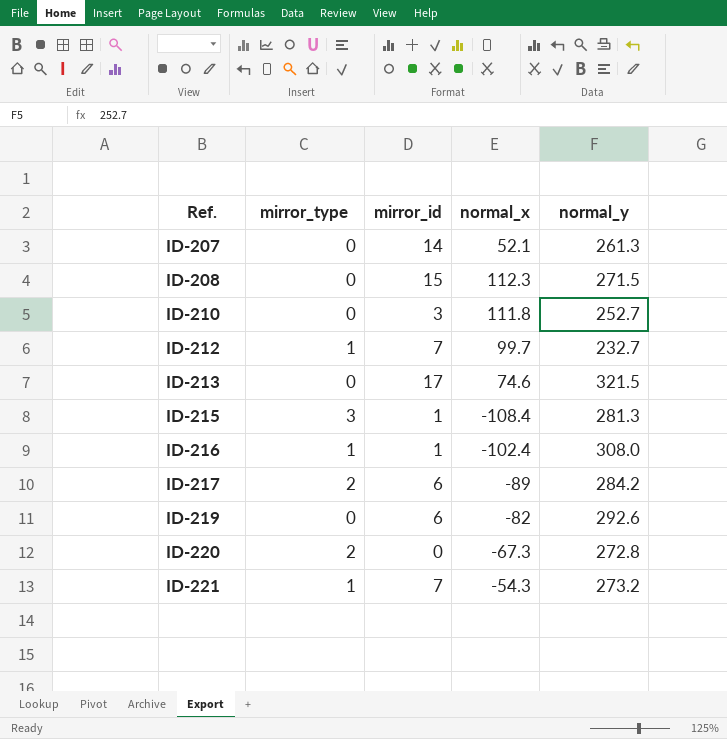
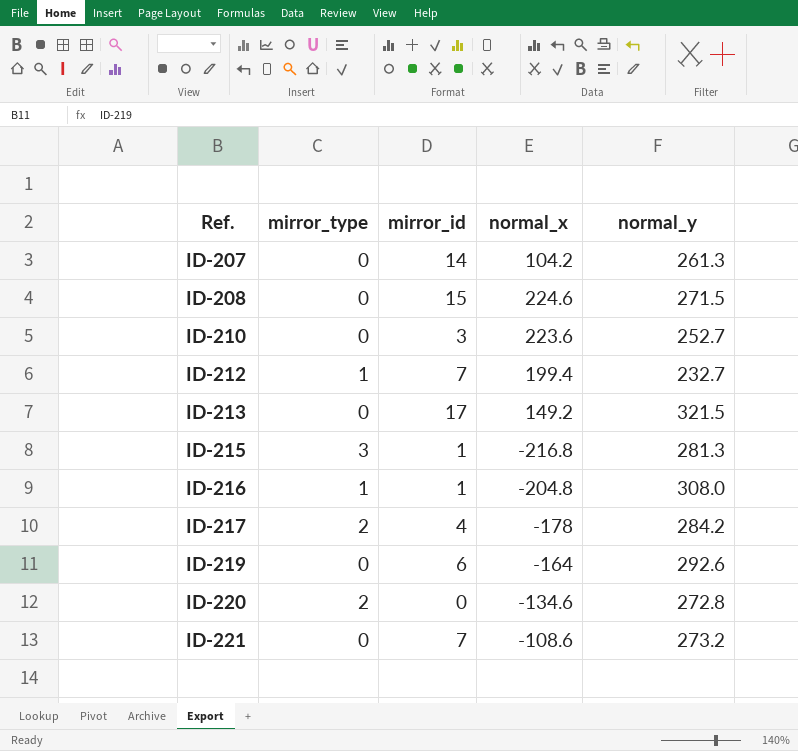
ID-207 | normal_x: 52.1 -> 104.2
ID-208 | normal_x: 112.3 -> 224.6
ID-210 | normal_x: 111.8 -> 223.6
ID-212 | normal_x: 99.7 -> 199.4
ID-213 | normal_x: 74.6 -> 149.2
ID-215 | normal_x: -108.4 -> -216.8
ID-216 | normal_x: -102.4 -> -204.8
ID-217 | mirror_id: 6 -> 4
ID-217 | normal_x: -89 -> -178
ID-219 | normal_x: -82 -> -164
ID-220 | normal_x: -67.3 -> -134.6
ID-221 | mirror_type: 1 -> 0
ID-221 | normal_x: -54.3 -> -108.6

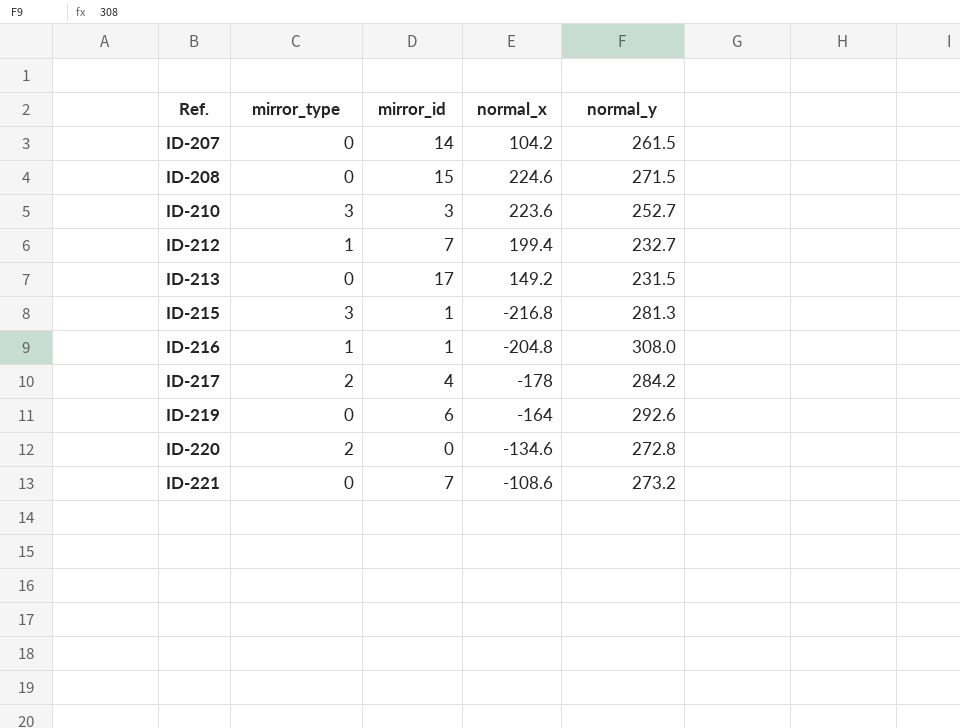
ID-207 | normal_y: 261.3 -> 261.5
ID-210 | mirror_type: 0 -> 3
ID-213 | normal_y: 321.5 -> 231.5

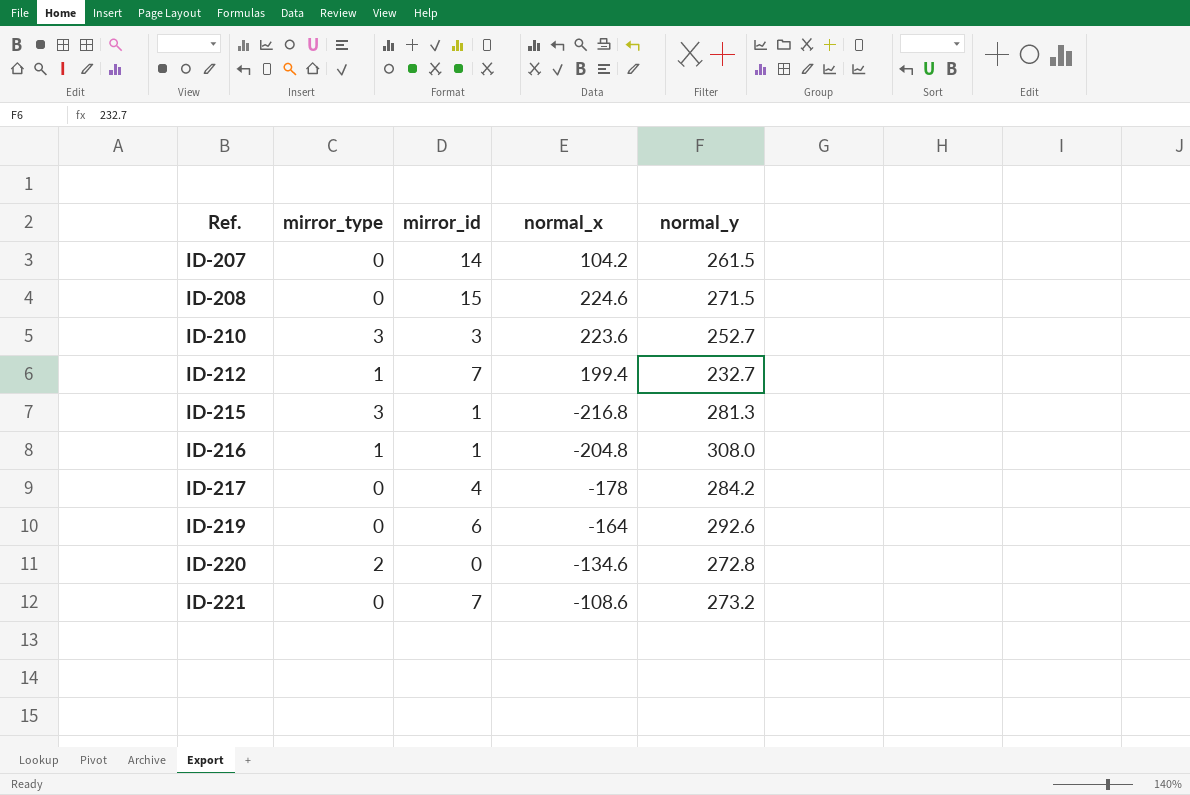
row ID-213: 0 | 17 | 149.2 | 231.5 -> none
ID-217 | mirror_type: 2 -> 0

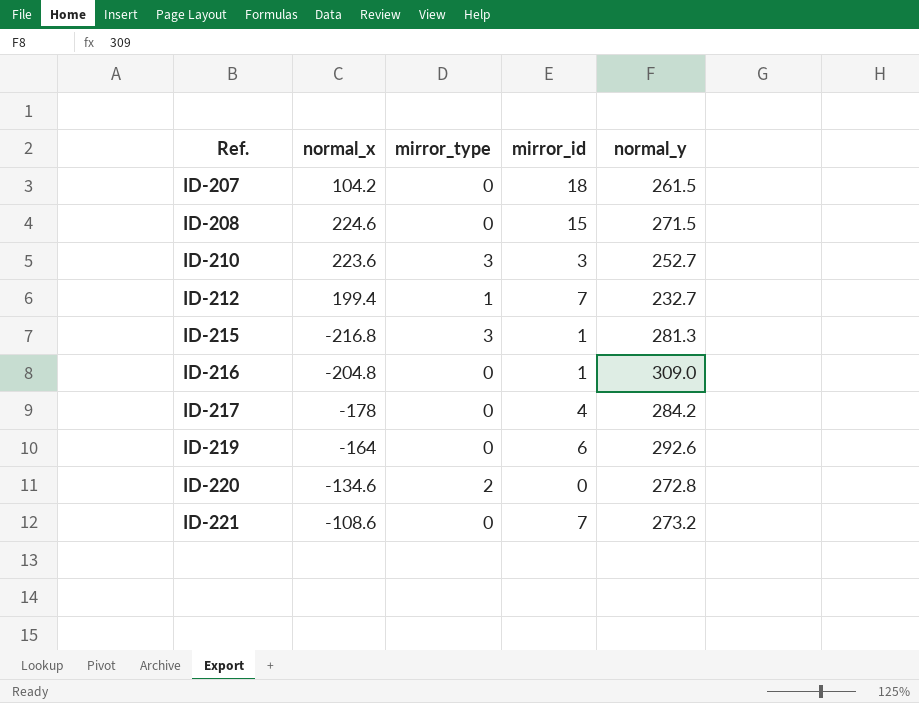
column normal_x | position: 4 -> 2
ID-207 | mirror_id: 14 -> 18
ID-216 | mirror_type: 1 -> 0
ID-216 | normal_y: 308.0 -> 309.0

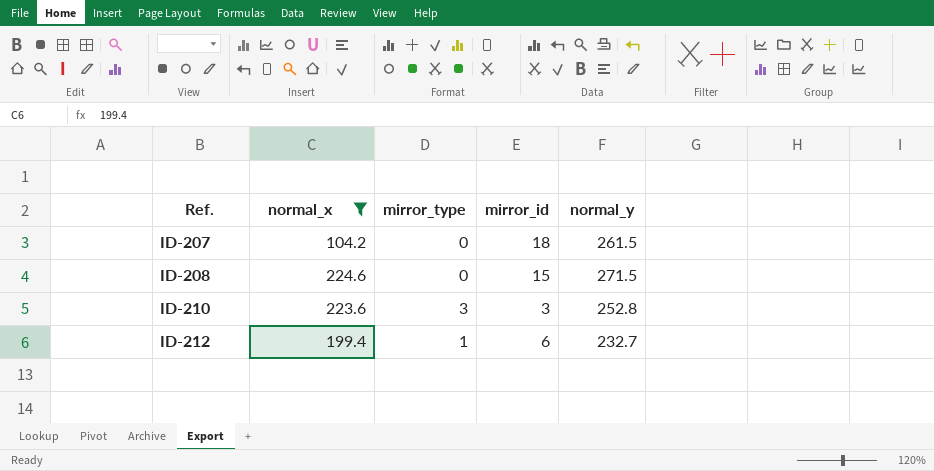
filter: none -> normal_x >= 104.2
ID-210 | normal_y: 252.7 -> 252.8
ID-212 | mirror_id: 7 -> 6

